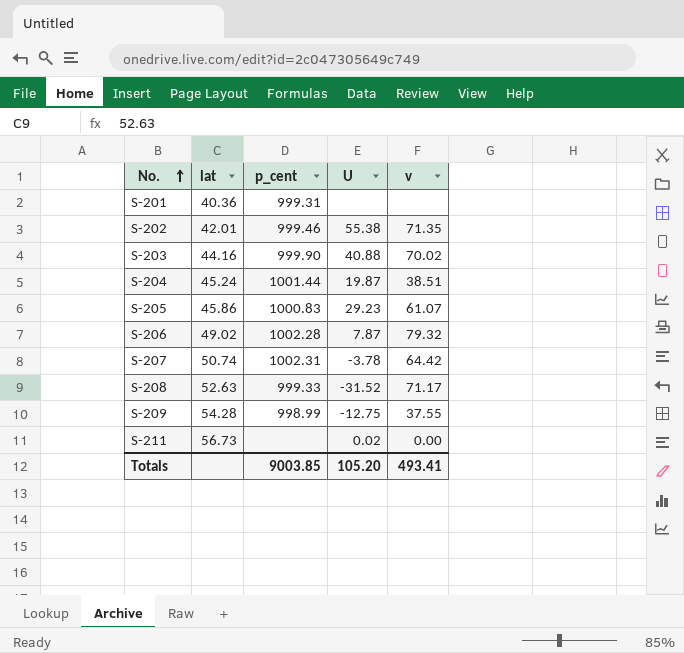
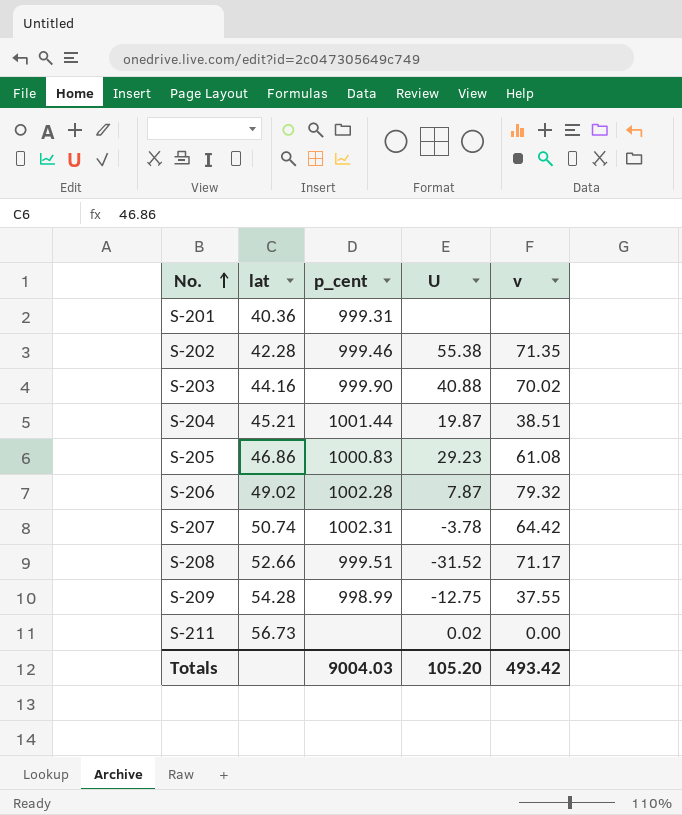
S-202 | lat: 42.01 -> 42.28
S-204 | lat: 45.24 -> 45.21
S-205 | lat: 45.86 -> 46.86
S-205 | v: 61.07 -> 61.08
S-208 | lat: 52.63 -> 52.66
S-208 | p_cent: 999.33 -> 999.51
Totals | p_cent: 9003.85 -> 9004.03
Totals | v: 493.41 -> 493.42

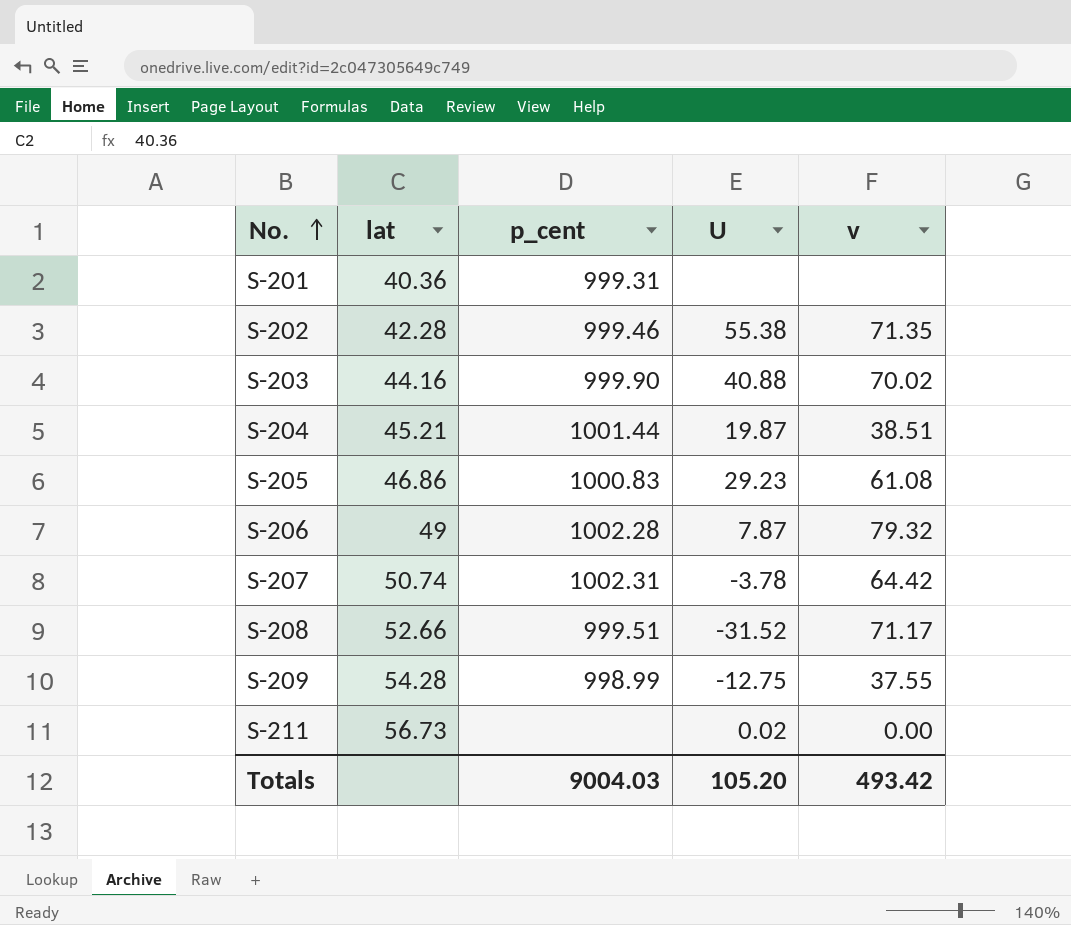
S-206 | lat: 49.02 -> 49

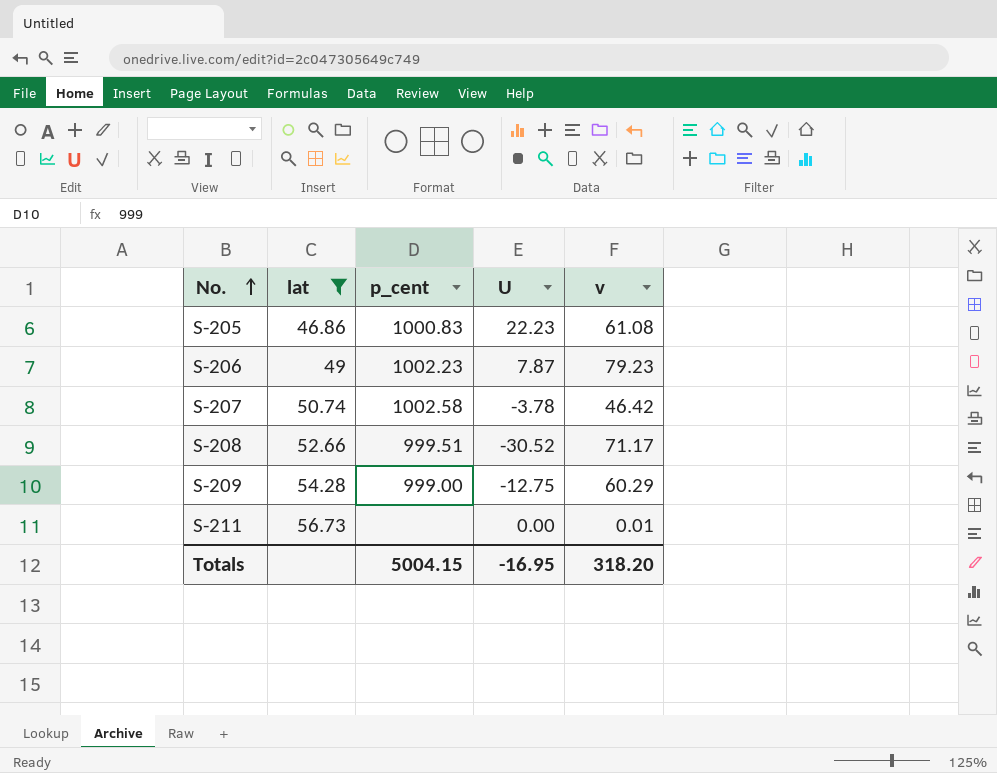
filter: none -> lat >= 46.86
S-205 | U: 29.23 -> 22.23
S-206 | p_cent: 1002.28 -> 1002.23
S-206 | v: 79.32 -> 79.23
S-207 | p_cent: 1002.31 -> 1002.58
S-207 | v: 64.42 -> 46.42
S-208 | U: -31.52 -> -30.52
S-209 | p_cent: 998.99 -> 999.00
S-209 | v: 37.55 -> 60.29
S-211 | U: 0.02 -> 0.00
S-211 | v: 0.00 -> 0.01
Totals | p_cent: 9004.03 -> 5004.15
Totals | U: 105.20 -> -16.95
Totals | v: 493.42 -> 318.20

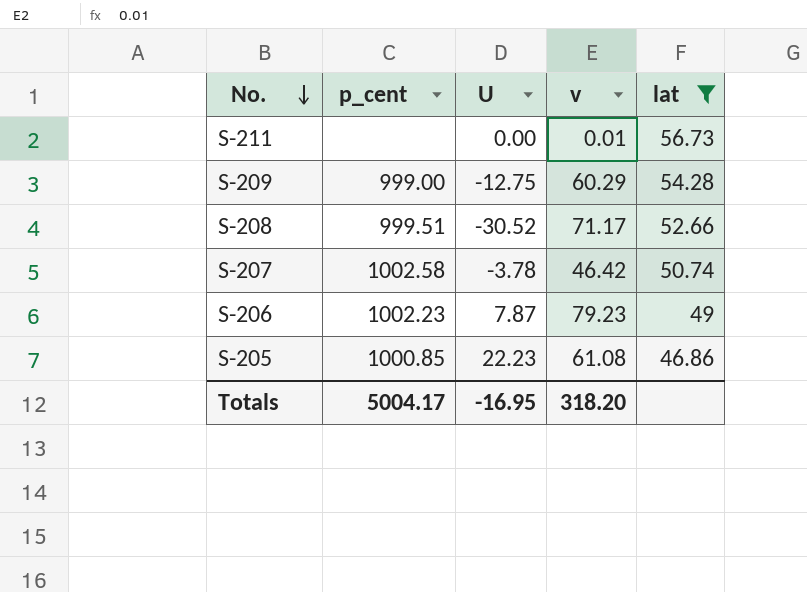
row order: No. ascending -> No. descending
column lat | position: 2 -> 5
S-205 | p_cent: 1000.83 -> 1000.85
Totals | p_cent: 5004.15 -> 5004.17

